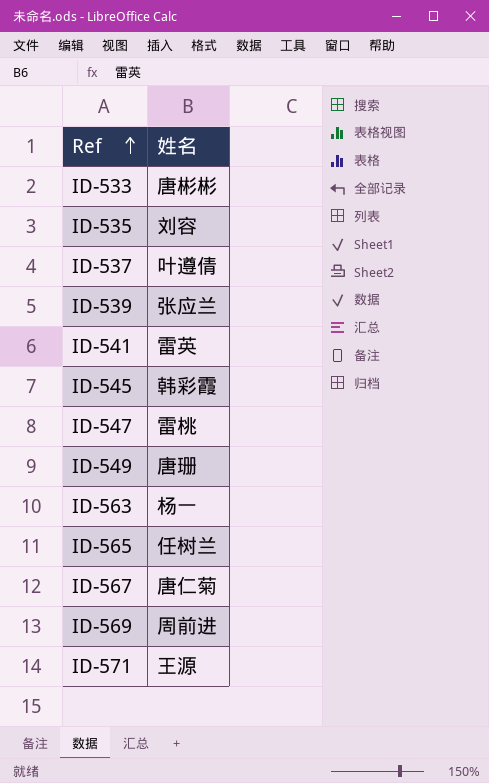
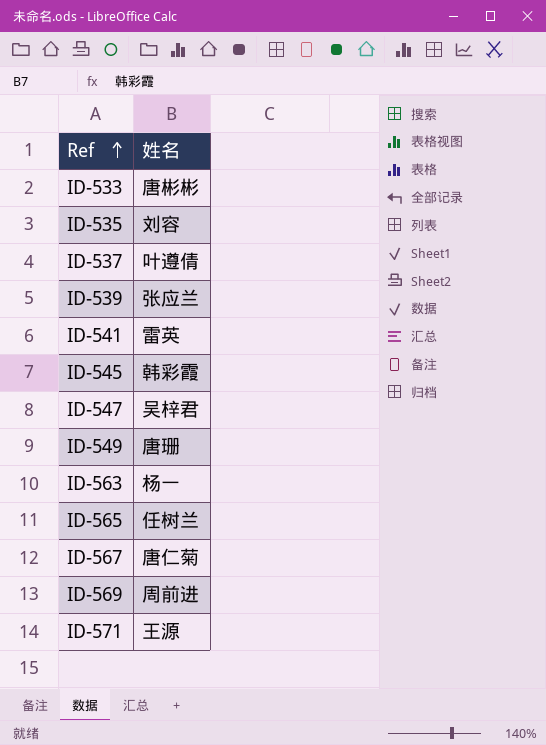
ID-547 | 姓名: 雷桃 -> 吴梓君

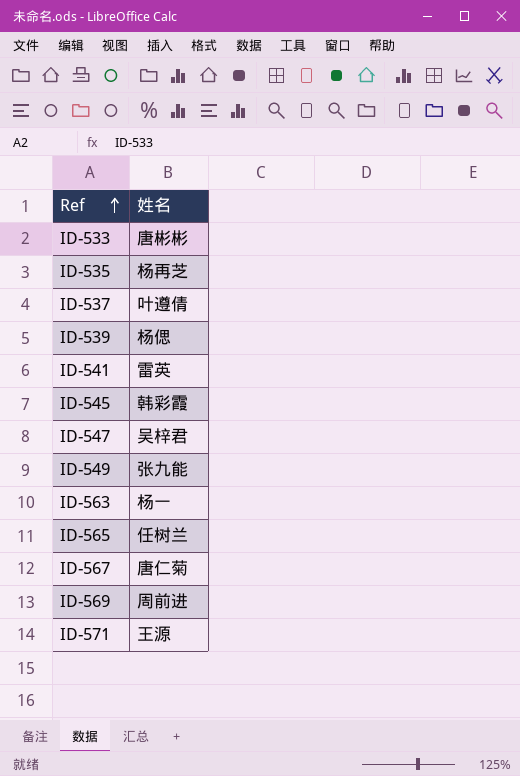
ID-535 | 姓名: 刘容 -> 杨再芝
ID-539 | 姓名: 张应兰 -> 杨偲
ID-549 | 姓名: 唐珊 -> 张九能

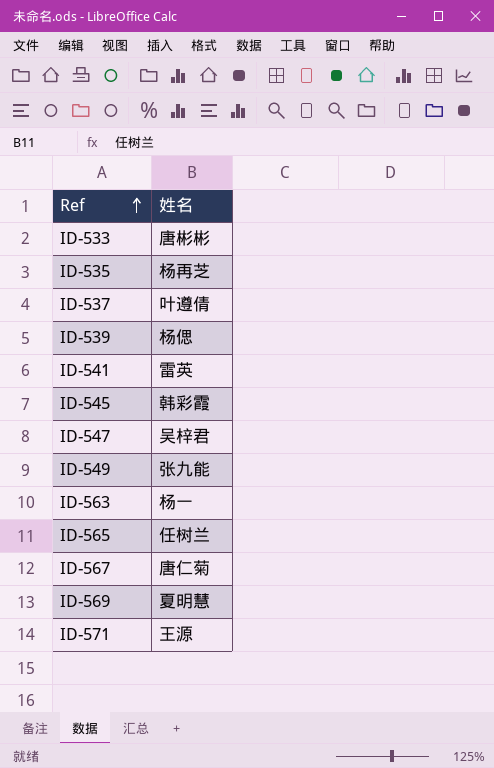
ID-569 | 姓名: 周前进 -> 夏明慧

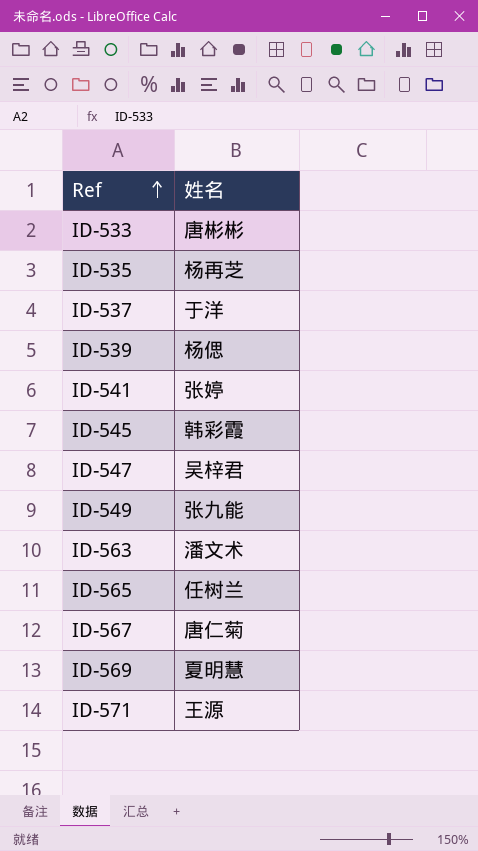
ID-537 | 姓名: 叶遵倩 -> 于洋
ID-541 | 姓名: 雷英 -> 张婷
ID-563 | 姓名: 杨一 -> 潘文术

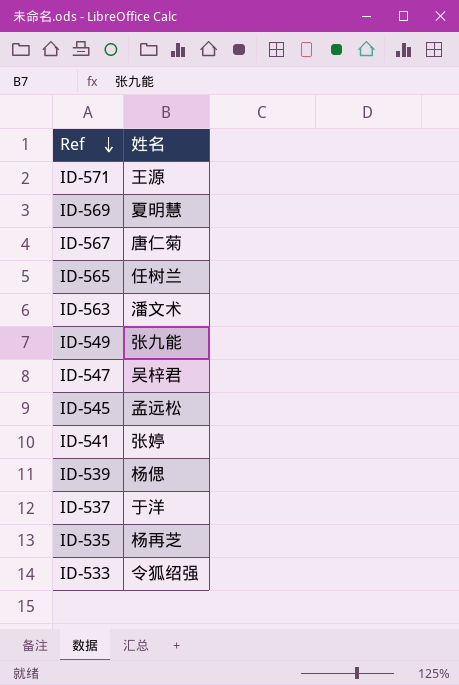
row order: Ref ascending -> Ref descending
ID-545 | 姓名: 韩彩霞 -> 孟远松
ID-533 | 姓名: 唐彬彬 -> 令狐绍强

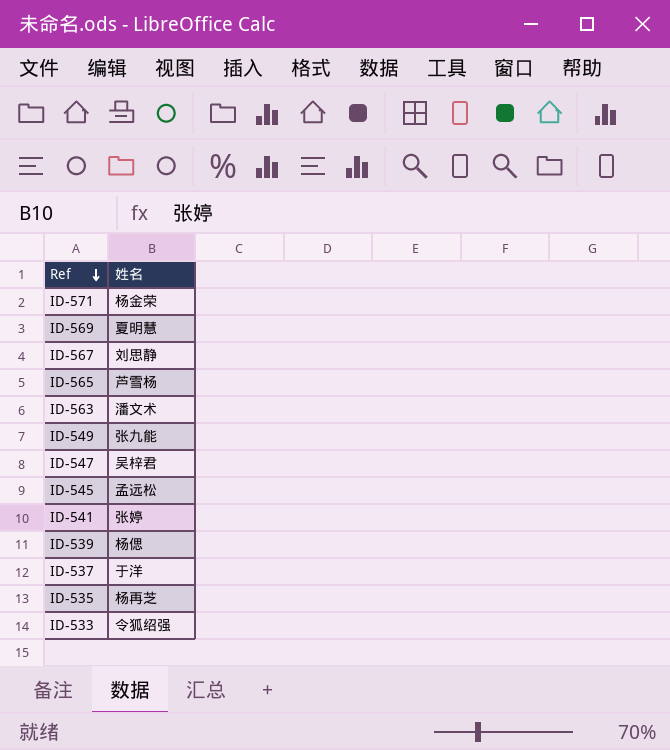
ID-571 | 姓名: 王源 -> 杨金荣
ID-567 | 姓名: 唐仁菊 -> 刘思静
ID-565 | 姓名: 任树兰 -> 芦雪杨

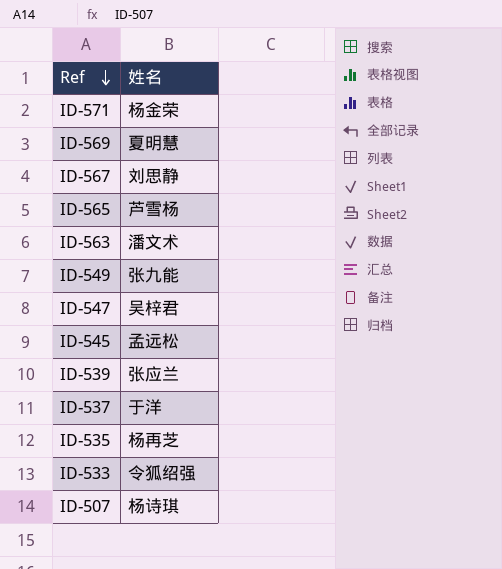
row ID-541: 张婷 -> none
ID-539 | 姓名: 杨偲 -> 张应兰
row ID-507: none -> 杨诗琪

